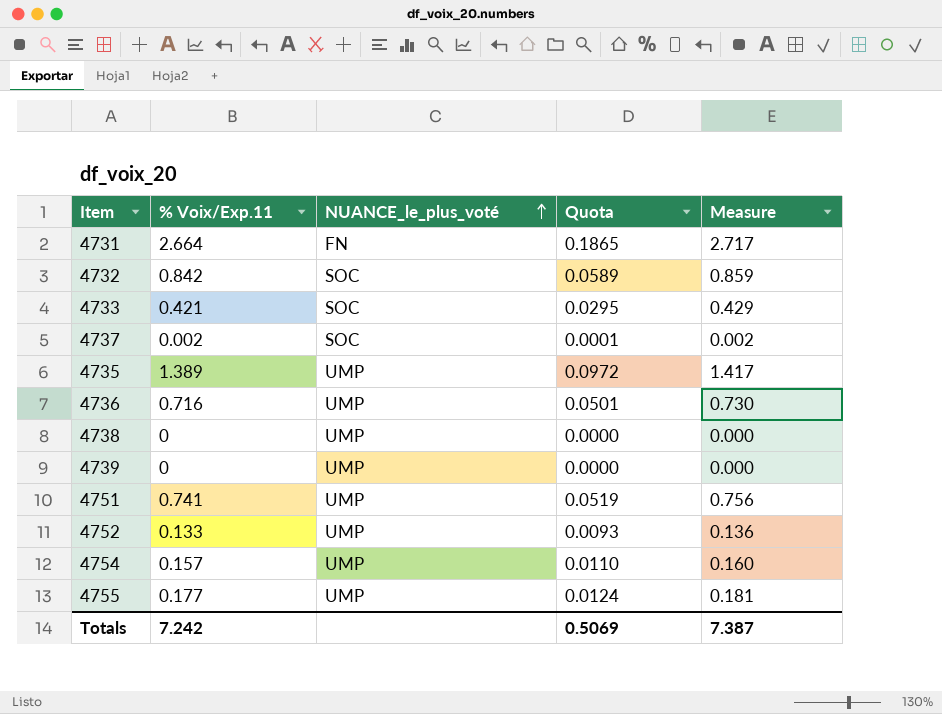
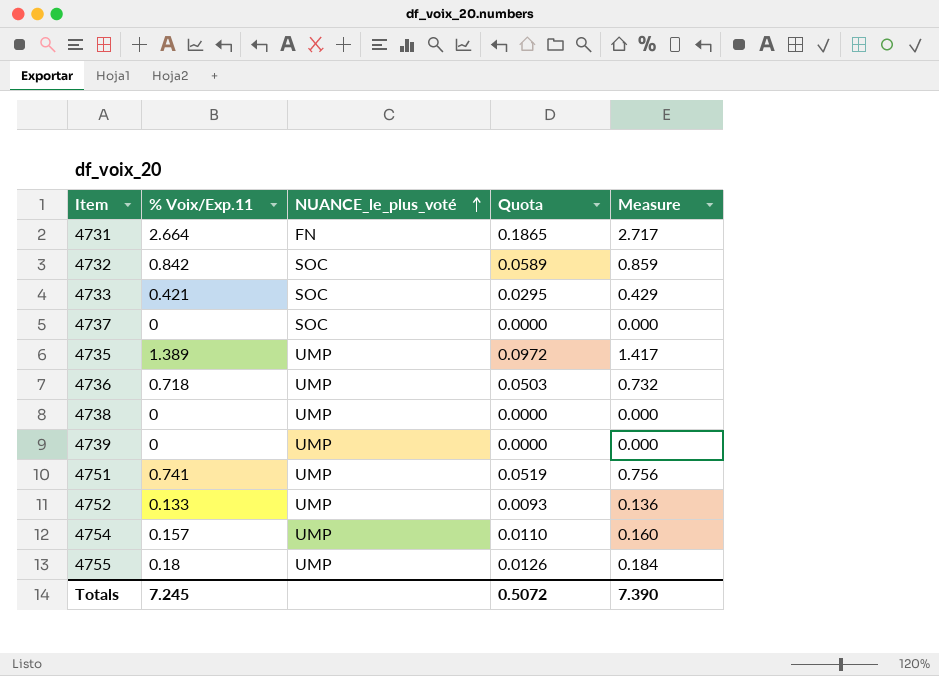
4737 | % Voix/Exp.11: 0.002 -> 0
4737 | Quota: 0.0001 -> 0.0000
4737 | Measure: 0.002 -> 0.000
4736 | % Voix/Exp.11: 0.716 -> 0.718
4736 | Quota: 0.0501 -> 0.0503
4736 | Measure: 0.730 -> 0.732
4755 | % Voix/Exp.11: 0.177 -> 0.18
4755 | Quota: 0.0124 -> 0.0126
4755 | Measure: 0.181 -> 0.184
Totals | % Voix/Exp.11: 7.242 -> 7.245
Totals | Quota: 0.5069 -> 0.5072
Totals | Measure: 7.387 -> 7.390

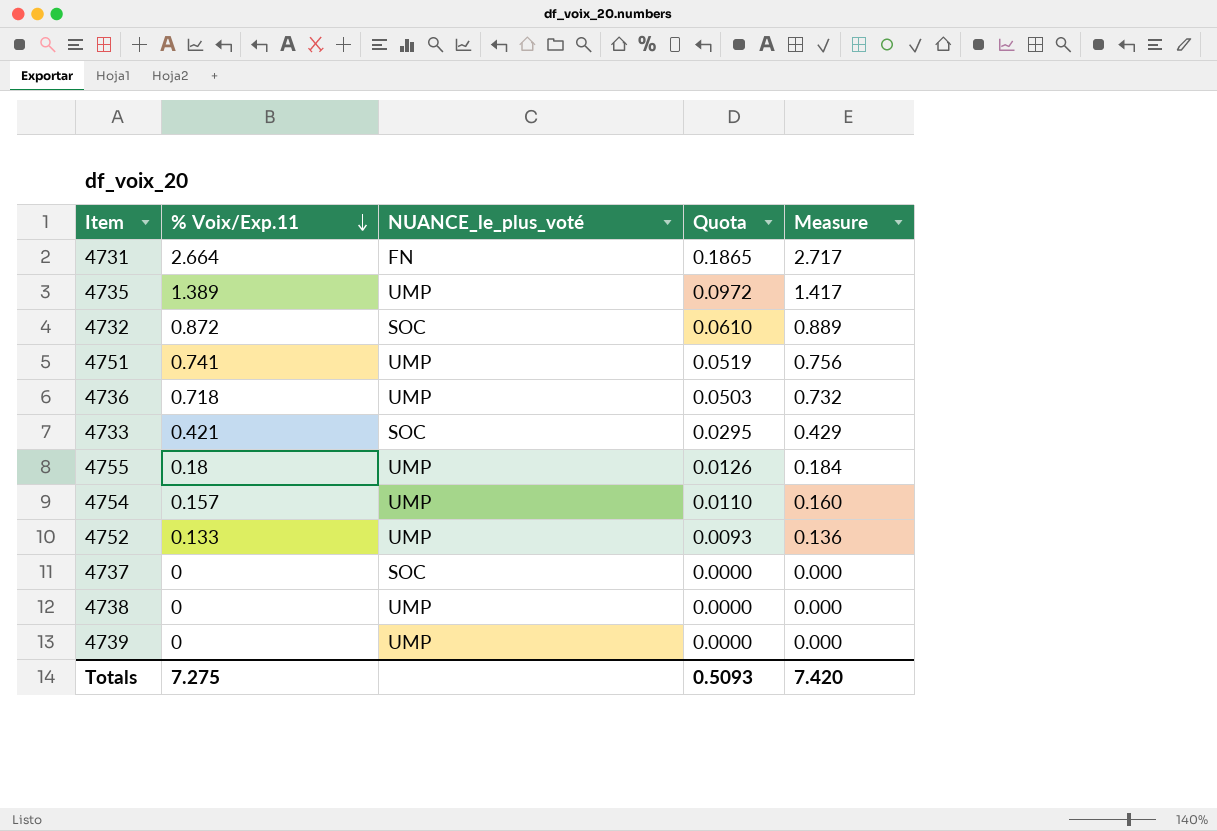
row order: NUANCE_le_plus_voté ascending -> % Voix/Exp.11 descending
4732 | % Voix/Exp.11: 0.842 -> 0.872
4732 | Quota: 0.0589 -> 0.0610
4732 | Measure: 0.859 -> 0.889
Totals | % Voix/Exp.11: 7.245 -> 7.275
Totals | Quota: 0.5072 -> 0.5093
Totals | Measure: 7.390 -> 7.420

